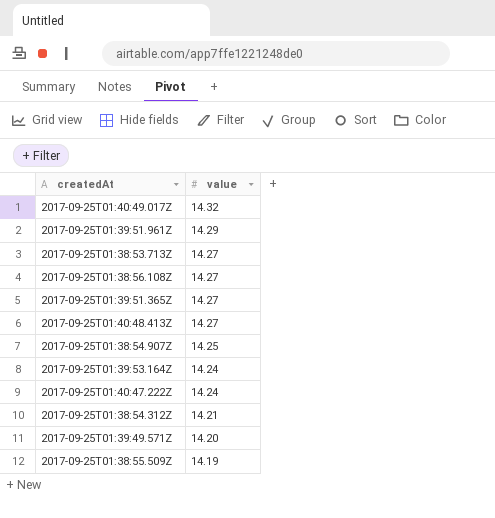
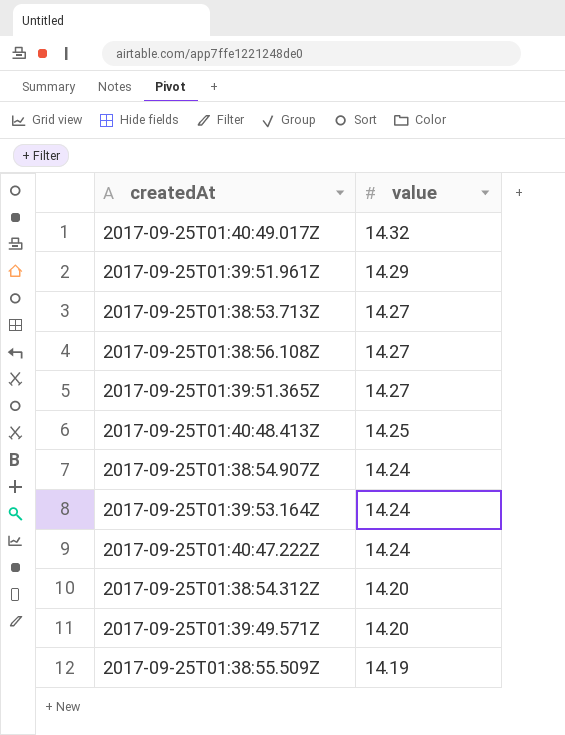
2017-09-25T01:40:48.413Z | value: 14.27 -> 14.25
2017-09-25T01:38:54.907Z | value: 14.25 -> 14.24
2017-09-25T01:38:54.312Z | value: 14.21 -> 14.20

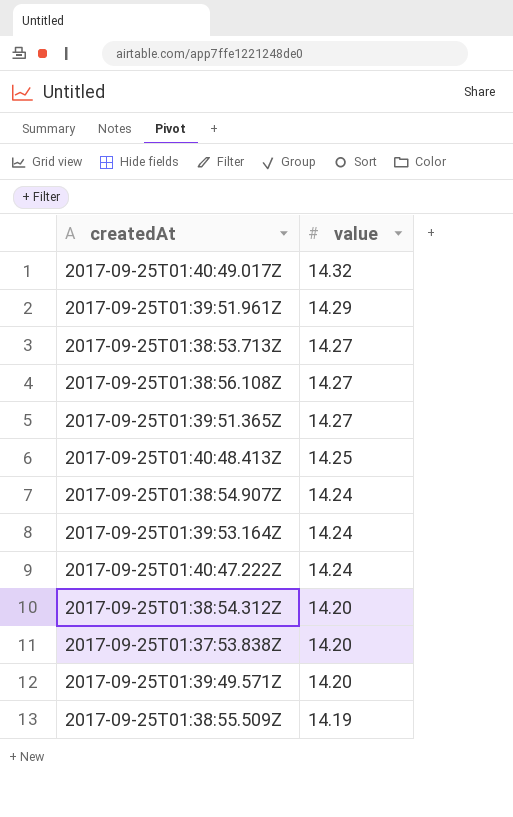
row 2017-09-25T01:37:53.838Z: none -> 14.20

